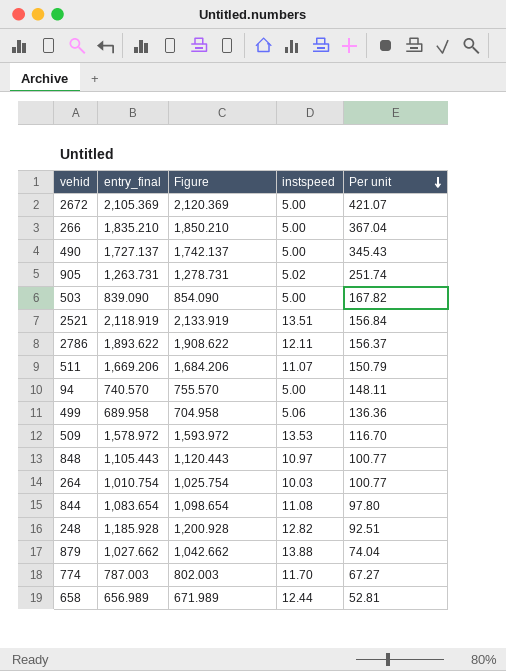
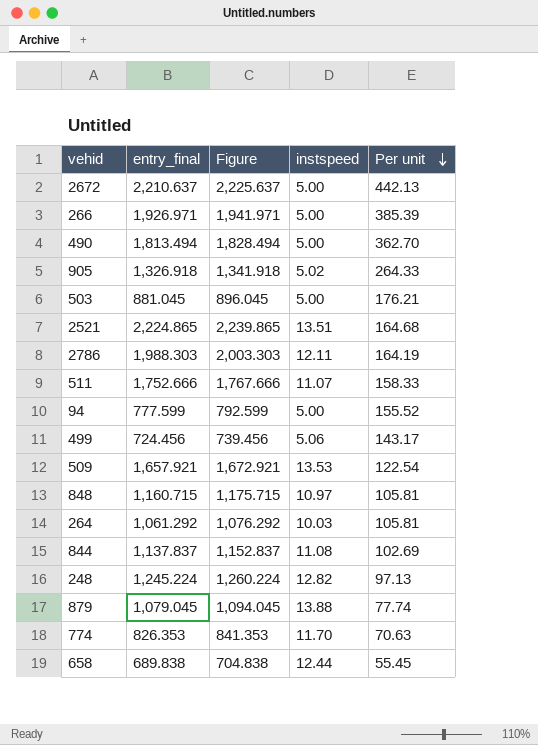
2672 | entry_final: 2,105.369 -> 2,210.637
2672 | Figure: 2,120.369 -> 2,225.637
2672 | Per unit: 421.07 -> 442.13
266 | entry_final: 1,835.210 -> 1,926.971
266 | Figure: 1,850.210 -> 1,941.971
266 | Per unit: 367.04 -> 385.39
490 | entry_final: 1,727.137 -> 1,813.494
490 | Figure: 1,742.137 -> 1,828.494
490 | Per unit: 345.43 -> 362.70
905 | entry_final: 1,263.731 -> 1,326.918
905 | Figure: 1,278.731 -> 1,341.918
905 | Per unit: 251.74 -> 264.33
503 | entry_final: 839.090 -> 881.045
503 | Figure: 854.090 -> 896.045
503 | Per unit: 167.82 -> 176.21
2521 | entry_final: 2,118.919 -> 2,224.865
2521 | Figure: 2,133.919 -> 2,239.865
2521 | Per unit: 156.84 -> 164.68
2786 | entry_final: 1,893.622 -> 1,988.303
2786 | Figure: 1,908.622 -> 2,003.303
2786 | Per unit: 156.37 -> 164.19
511 | entry_final: 1,669.206 -> 1,752.666
511 | Figure: 1,684.206 -> 1,767.666
511 | Per unit: 150.79 -> 158.33
94 | entry_final: 740.570 -> 777.599
94 | Figure: 755.570 -> 792.599
94 | Per unit: 148.11 -> 155.52
499 | entry_final: 689.958 -> 724.456
499 | Figure: 704.958 -> 739.456
499 | Per unit: 136.36 -> 143.17
509 | entry_final: 1,578.972 -> 1,657.921
509 | Figure: 1,593.972 -> 1,672.921
509 | Per unit: 116.70 -> 122.54
848 | entry_final: 1,105.443 -> 1,160.715
848 | Figure: 1,120.443 -> 1,175.715
848 | Per unit: 100.77 -> 105.81
264 | entry_final: 1,010.754 -> 1,061.292
264 | Figure: 1,025.754 -> 1,076.292
264 | Per unit: 100.77 -> 105.81
844 | entry_final: 1,083.654 -> 1,137.837
844 | Figure: 1,098.654 -> 1,152.837
844 | Per unit: 97.80 -> 102.69
248 | entry_final: 1,185.928 -> 1,245.224
248 | Figure: 1,200.928 -> 1,260.224
248 | Per unit: 92.51 -> 97.13
879 | entry_final: 1,027.662 -> 1,079.045
879 | Figure: 1,042.662 -> 1,094.045
879 | Per unit: 74.04 -> 77.74
774 | entry_final: 787.003 -> 826.353
774 | Figure: 802.003 -> 841.353
774 | Per unit: 67.27 -> 70.63
658 | entry_final: 656.989 -> 689.838
658 | Figure: 671.989 -> 704.838
658 | Per unit: 52.81 -> 55.45

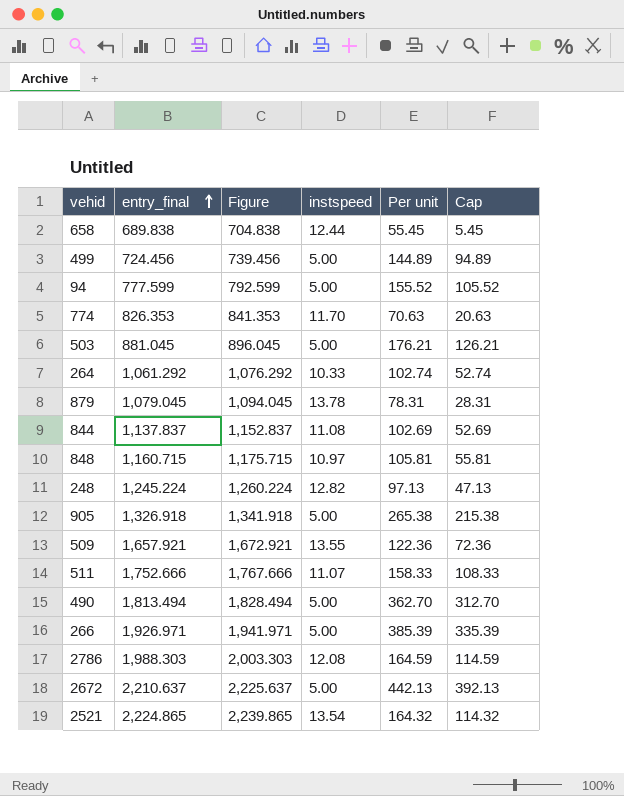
row order: Per unit descending -> entry_final ascending
column Cap | formula: none -> [Per unit] - 50
499 | instspeed: 5.06 -> 5.00
499 | Per unit: 143.17 -> 144.89
264 | instspeed: 10.03 -> 10.33
264 | Per unit: 105.81 -> 102.74
879 | instspeed: 13.88 -> 13.78
879 | Per unit: 77.74 -> 78.31
905 | instspeed: 5.02 -> 5.00
905 | Per unit: 264.33 -> 265.38
509 | instspeed: 13.53 -> 13.55
509 | Per unit: 122.54 -> 122.36
2786 | instspeed: 12.11 -> 12.08
2786 | Per unit: 164.19 -> 164.59
2521 | instspeed: 13.51 -> 13.54
2521 | Per unit: 164.68 -> 164.32

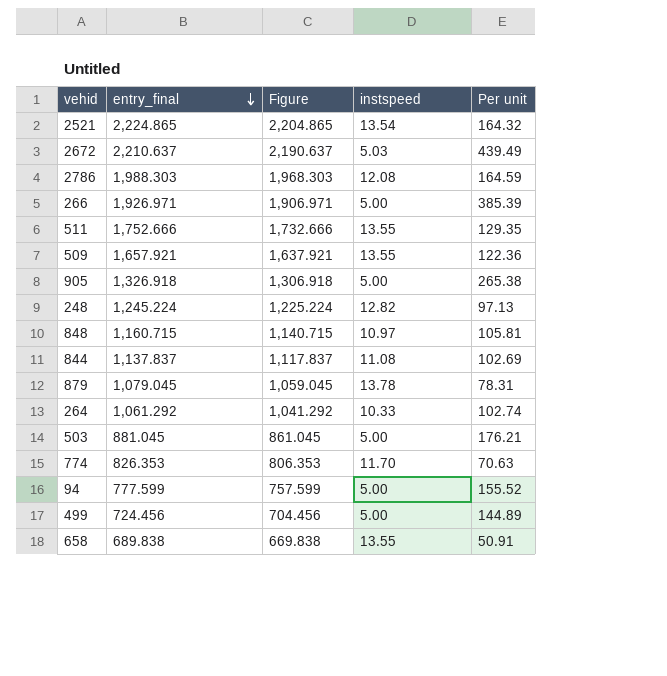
row order: entry_final ascending -> entry_final descending
column Cap | formula: [Per unit] - 50 -> none
column Figure | formula: [entry_final] + 15 -> [entry_final] - 20
row 490: 1,813.494 | 1,828.494 | 5.00 | 362.70 | 312.70 -> none
2672 | instspeed: 5.00 -> 5.03
2672 | Per unit: 442.13 -> 439.49
511 | instspeed: 11.07 -> 13.55
511 | Per unit: 158.33 -> 129.35
658 | instspeed: 12.44 -> 13.55
658 | Per unit: 55.45 -> 50.91

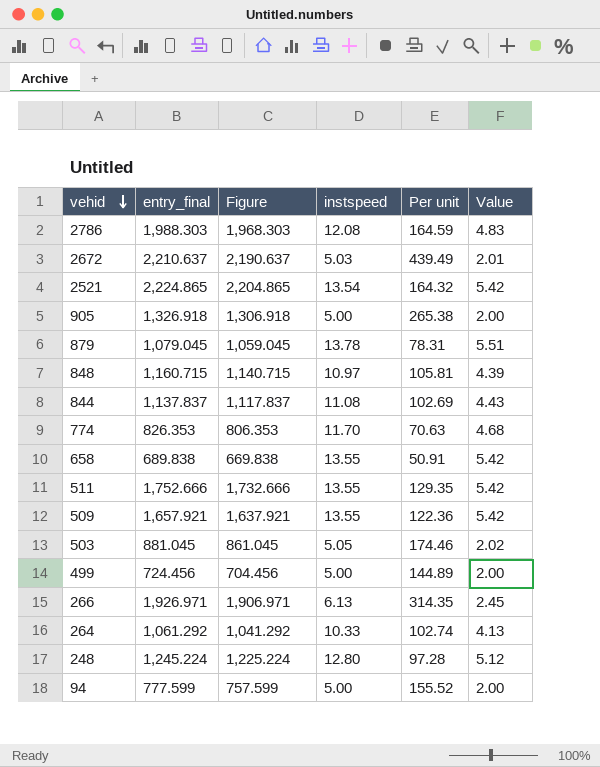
row order: entry_final descending -> vehid descending
column Value | formula: none -> [instspeed] * 0.4
503 | instspeed: 5.00 -> 5.05
503 | Per unit: 176.21 -> 174.46
266 | instspeed: 5.00 -> 6.13
266 | Per unit: 385.39 -> 314.35
248 | instspeed: 12.82 -> 12.80
248 | Per unit: 97.13 -> 97.28

